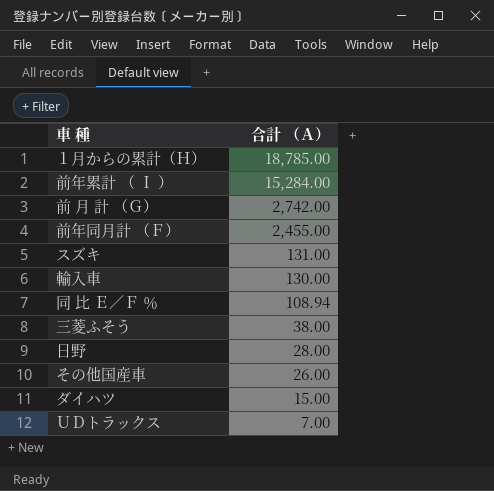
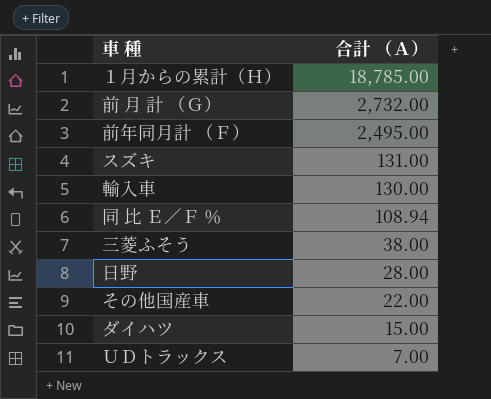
row 前年累計 （ Ｉ ）: 15,284.00 -> none
前 月 計 （Ｇ） | 合計 （Ａ）: 2,742.00 -> 2,732.00
前年同月計 （Ｆ） | 合計 （Ａ）: 2,455.00 -> 2,495.00
その他国産車 | 合計 （Ａ）: 26.00 -> 22.00

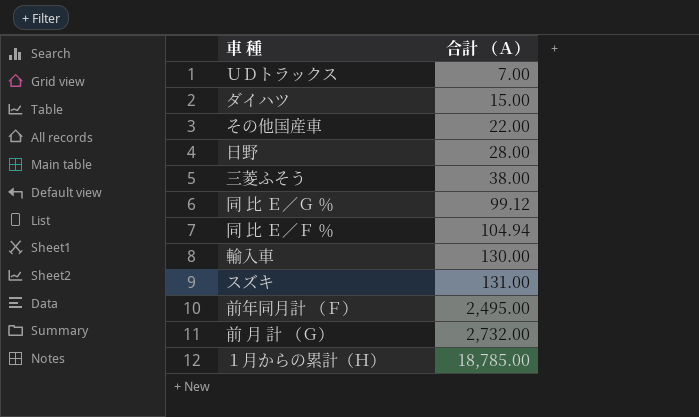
row order: 合計 （Ａ） descending -> 合計 （Ａ） ascending
row 同 比 Ｅ／Ｇ ％: none -> 99.12
同 比 Ｅ／Ｆ ％ | 合計 （Ａ）: 108.94 -> 104.94

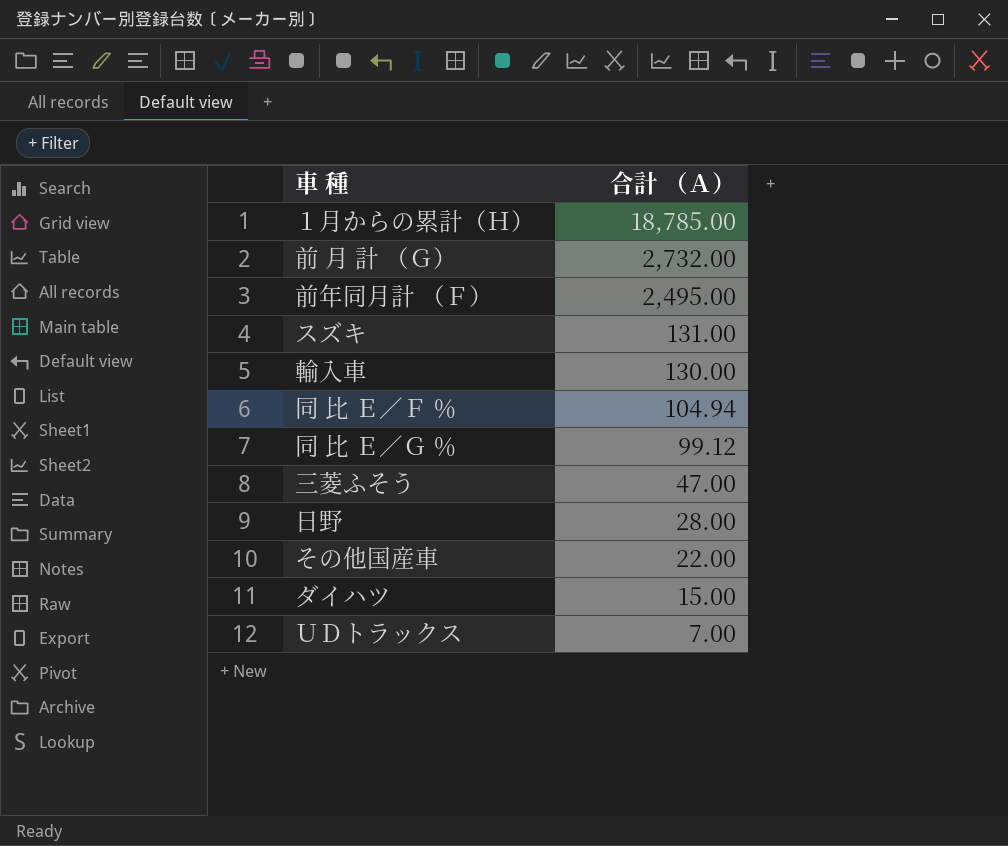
row order: 合計 （Ａ） ascending -> 合計 （Ａ） descending
三菱ふそう | 合計 （Ａ）: 38.00 -> 47.00

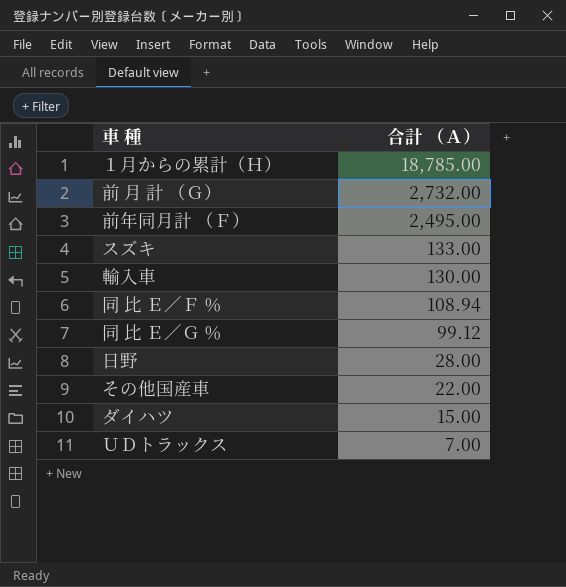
row 三菱ふそう: 47.00 -> none
スズキ | 合計 （Ａ）: 131.00 -> 133.00
同 比 Ｅ／Ｆ ％ | 合計 （Ａ）: 104.94 -> 108.94

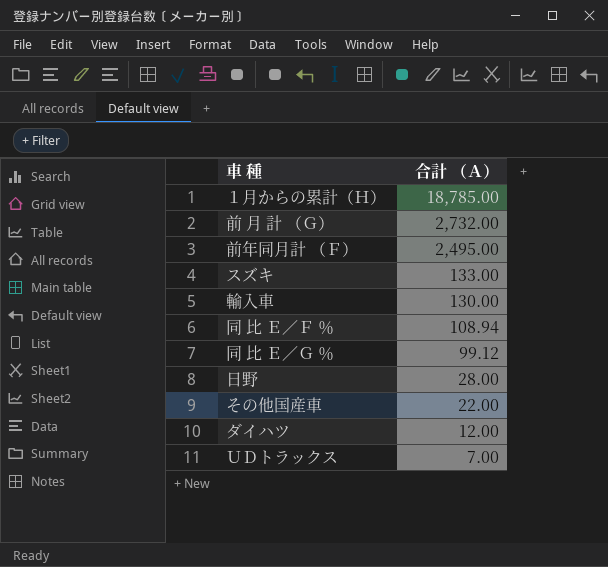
ダイハツ | 合計 （Ａ）: 15.00 -> 12.00

